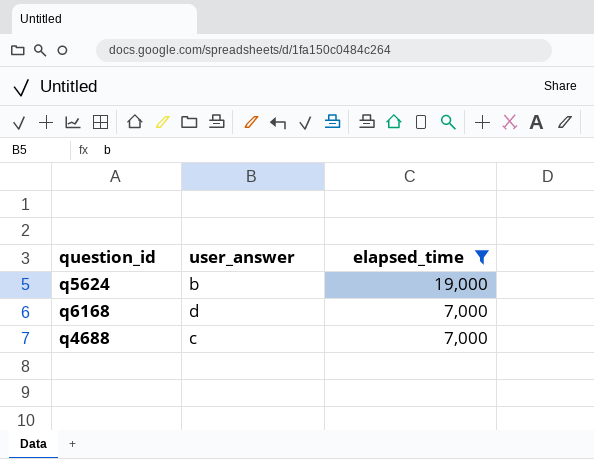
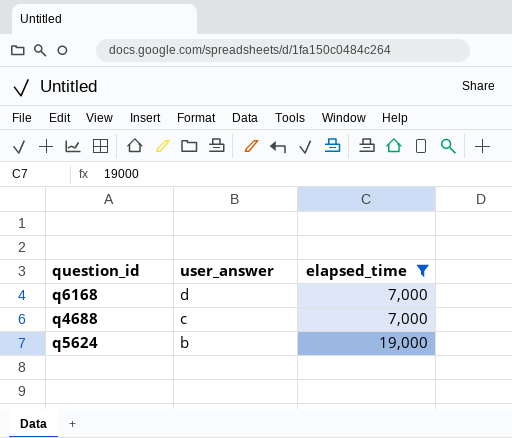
row order: elapsed_time descending -> user_answer descending

